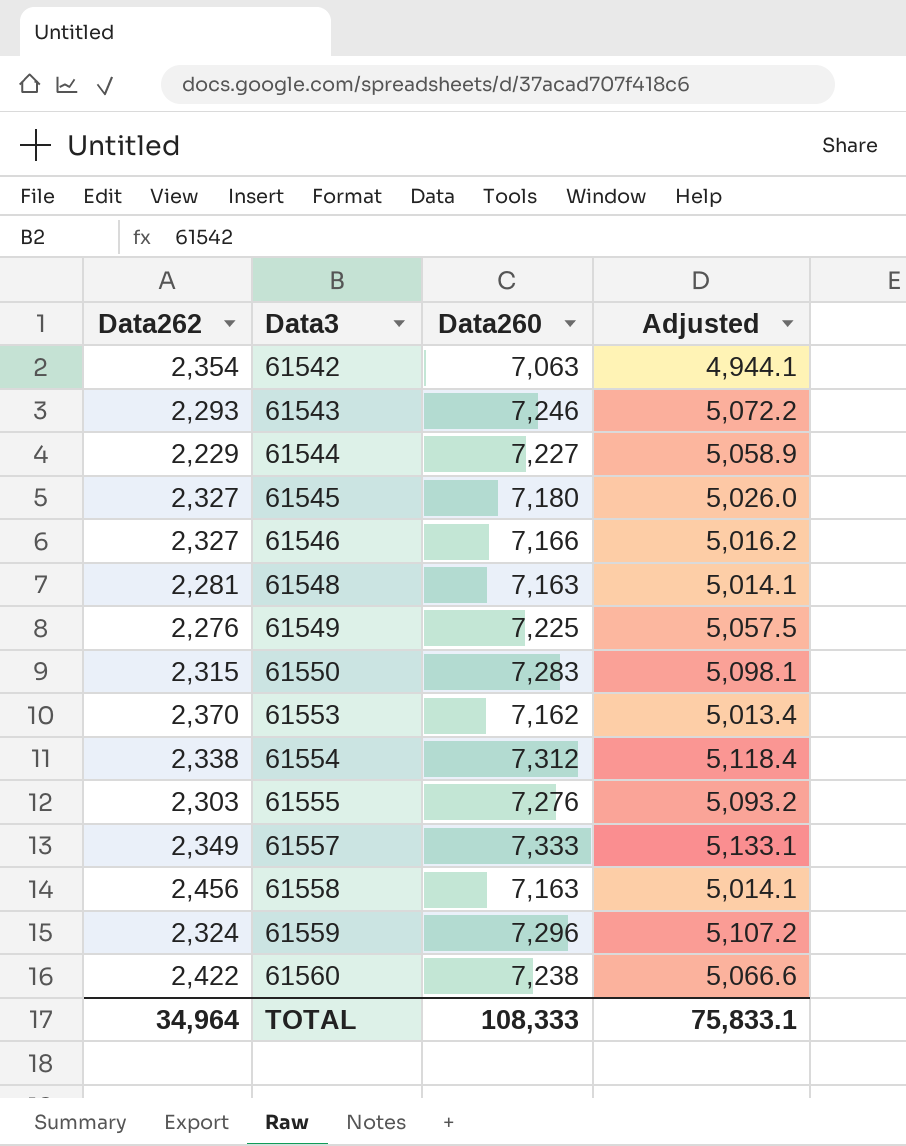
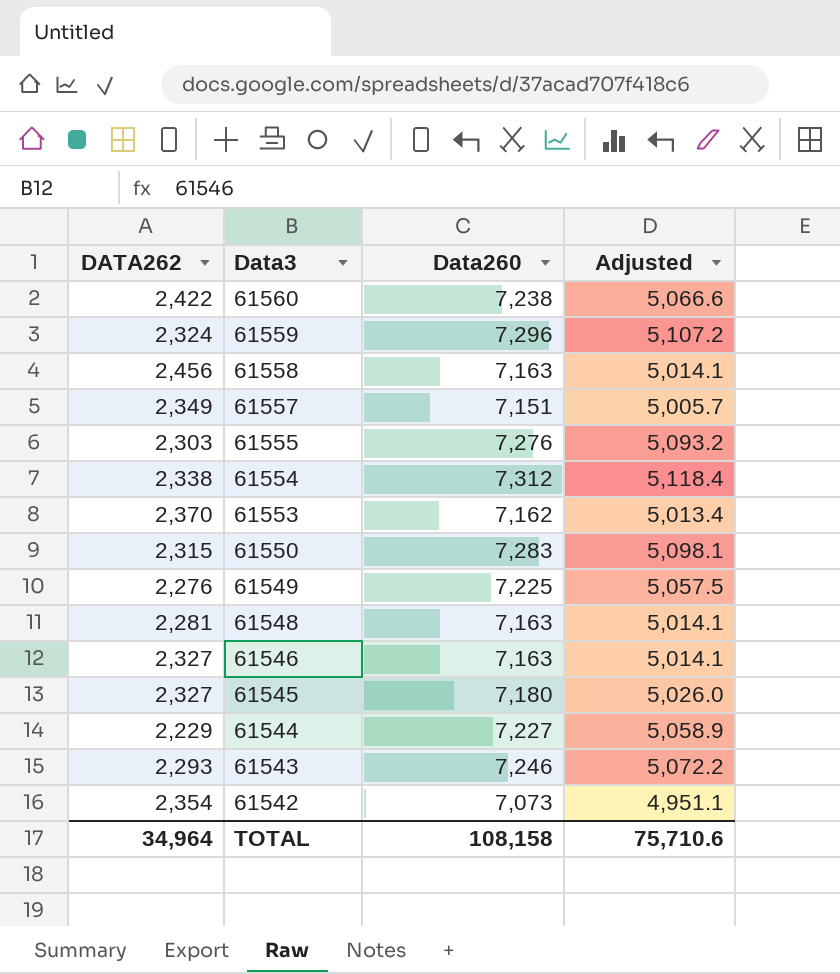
row order: Data3 ascending -> Data3 descending
column name: Data262 -> DATA262
61557 | Data260: 7,333 -> 7,151
61557 | Adjusted: 5,133.1 -> 5,005.7
61546 | Data260: 7,166 -> 7,163
61546 | Adjusted: 5,016.2 -> 5,014.1
61542 | Data260: 7,063 -> 7,073
61542 | Adjusted: 4,944.1 -> 4,951.1
TOTAL | Data260: 108,333 -> 108,158
TOTAL | Adjusted: 75,833.1 -> 75,710.6

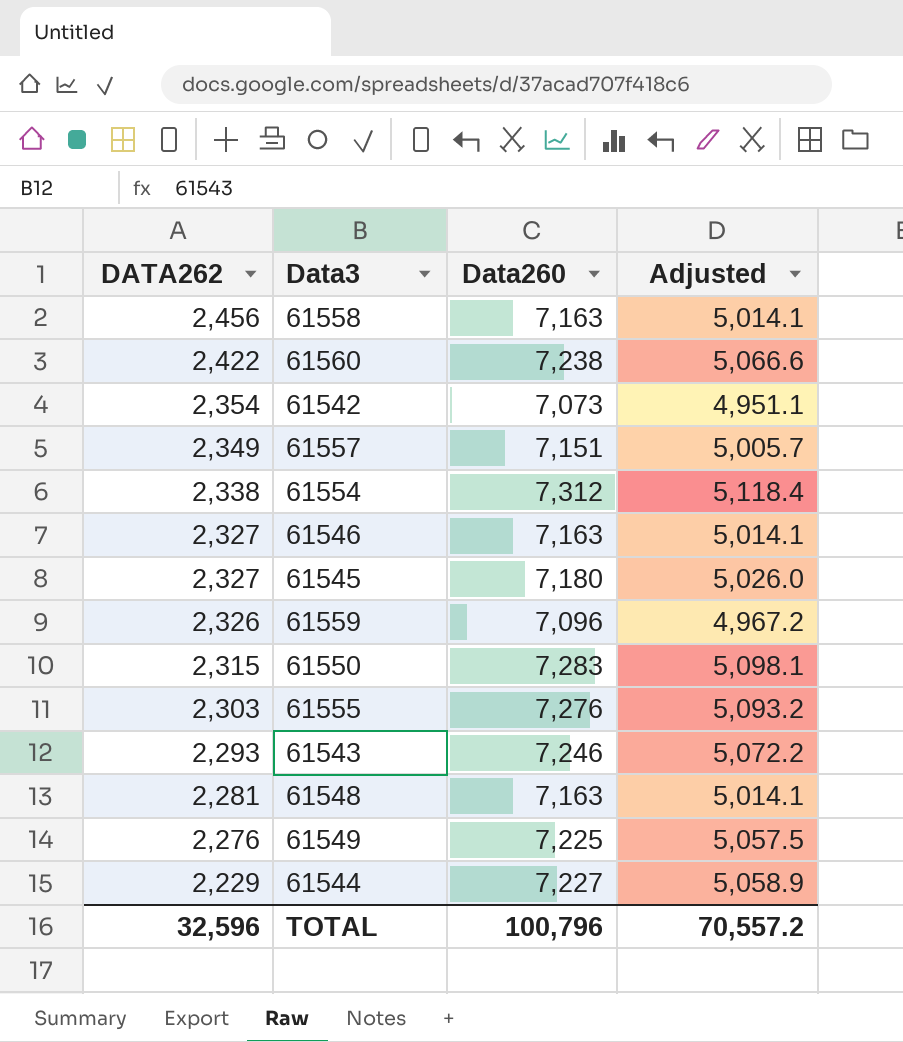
row order: Data3 descending -> DATA262 descending
row 61553: 2,370 | 7,162 | 5,013.4 -> none
61559 | DATA262: 2,324 -> 2,326
61559 | Data260: 7,296 -> 7,096
61559 | Adjusted: 5,107.2 -> 4,967.2
TOTAL | DATA262: 34,964 -> 32,596
TOTAL | Data260: 108,158 -> 100,796
TOTAL | Adjusted: 75,710.6 -> 70,557.2

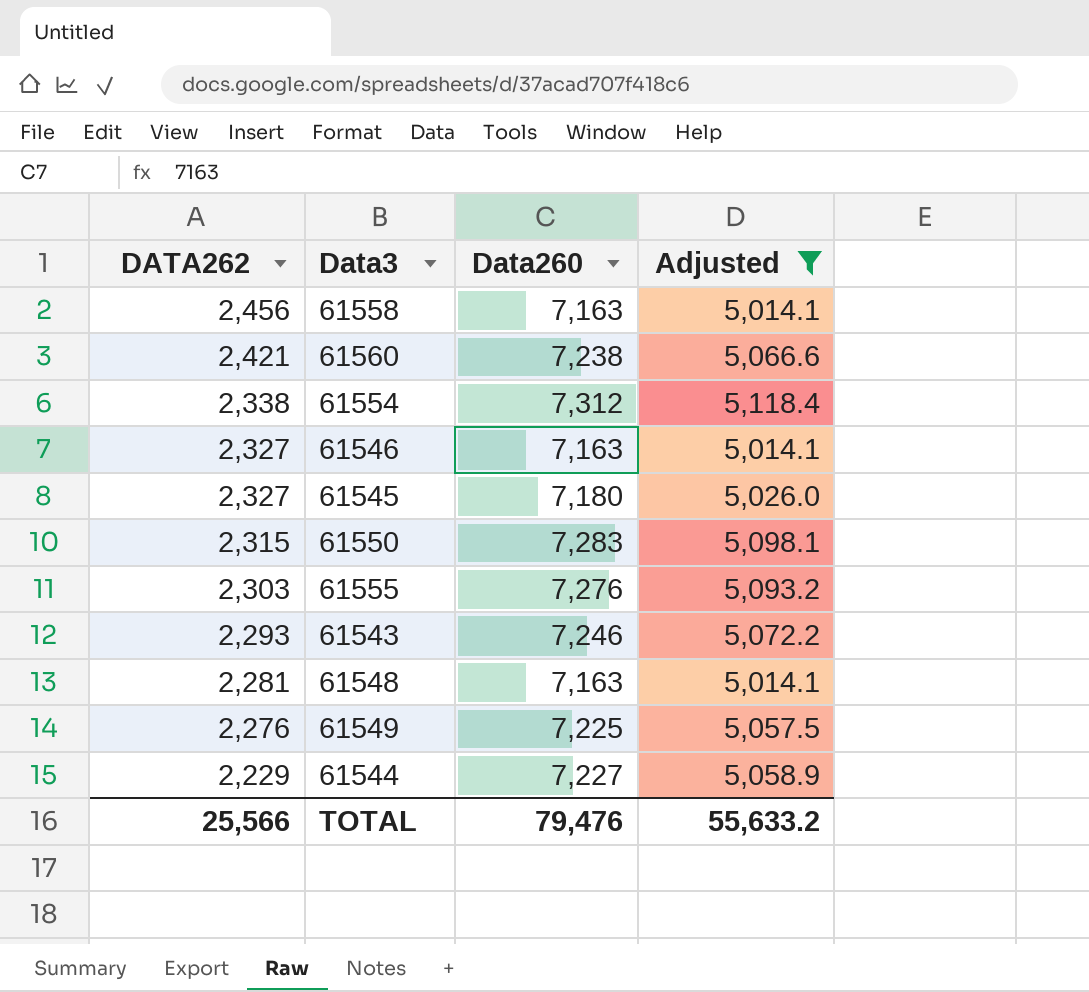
filter: none -> Adjusted >= 5,014.1
61560 | DATA262: 2,422 -> 2,421
TOTAL | DATA262: 32,596 -> 25,566
TOTAL | Data260: 100,796 -> 79,476
TOTAL | Adjusted: 70,557.2 -> 55,633.2

